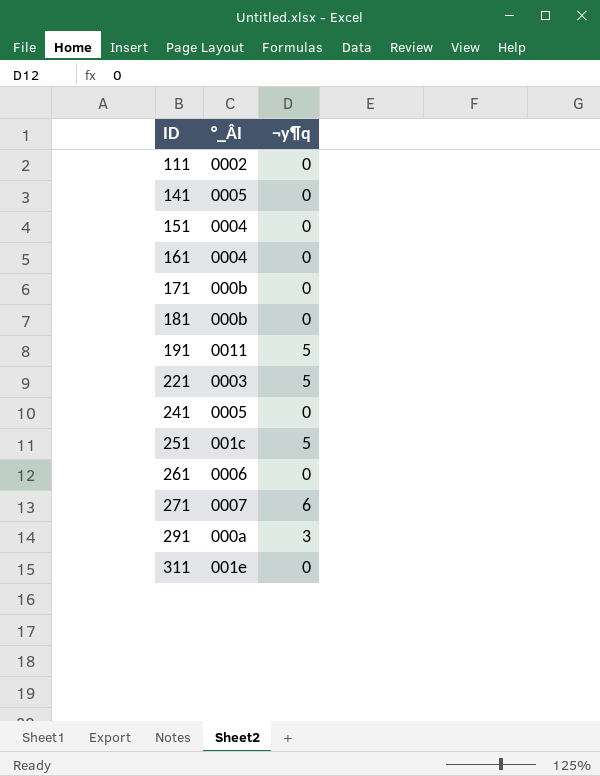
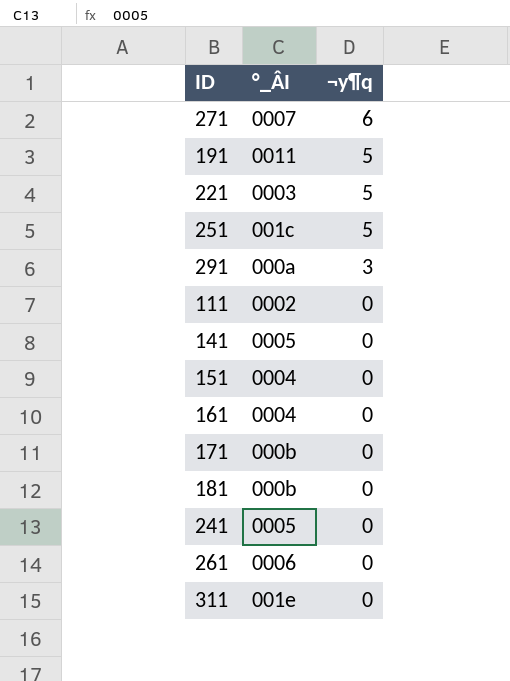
row order: ID ascending -> ¬y¶q descending

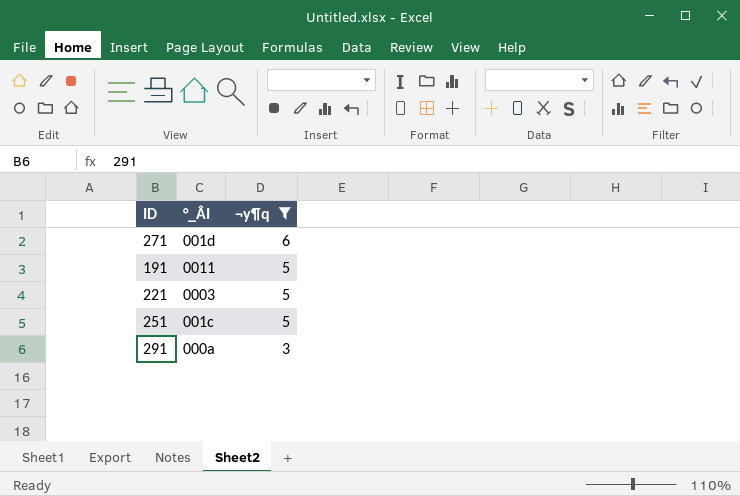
filter: none -> ¬y¶q != 0
271 | °_ÂI: 0007 -> 001d

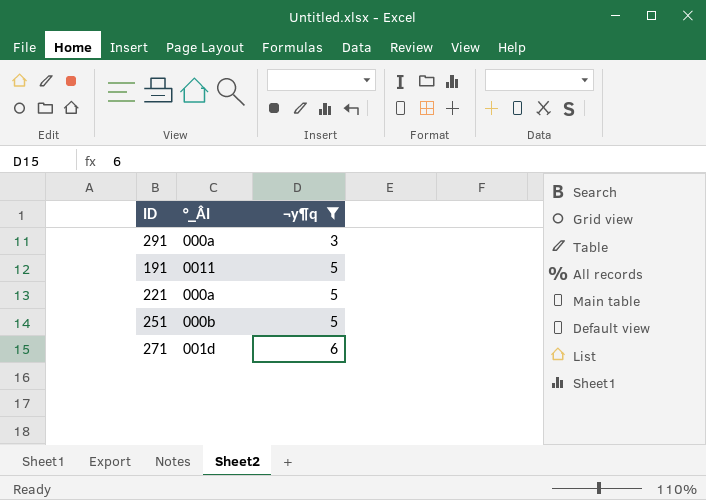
row order: ¬y¶q descending -> ¬y¶q ascending
221 | °_ÂI: 0003 -> 000a
251 | °_ÂI: 001c -> 000b

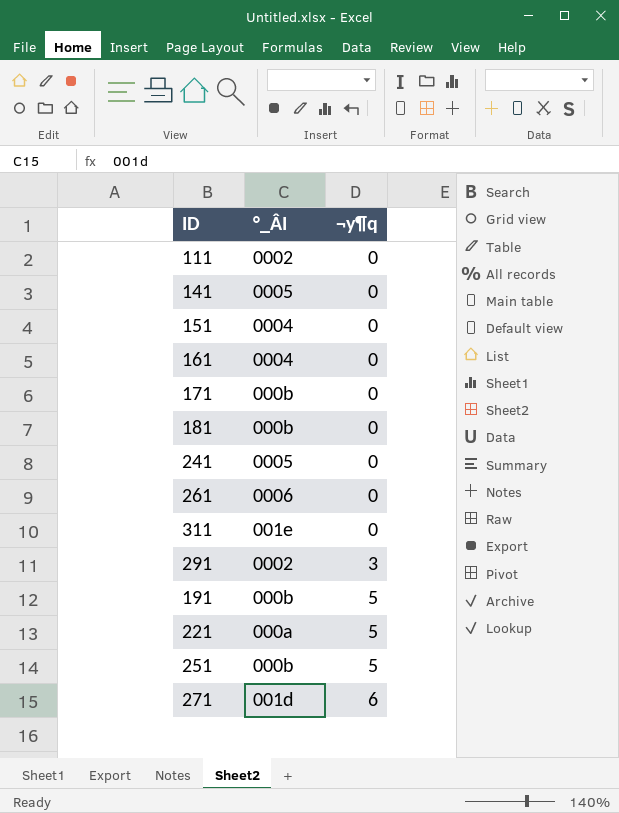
filter: ¬y¶q != 0 -> none
291 | °_ÂI: 000a -> 0002
191 | °_ÂI: 0011 -> 000b

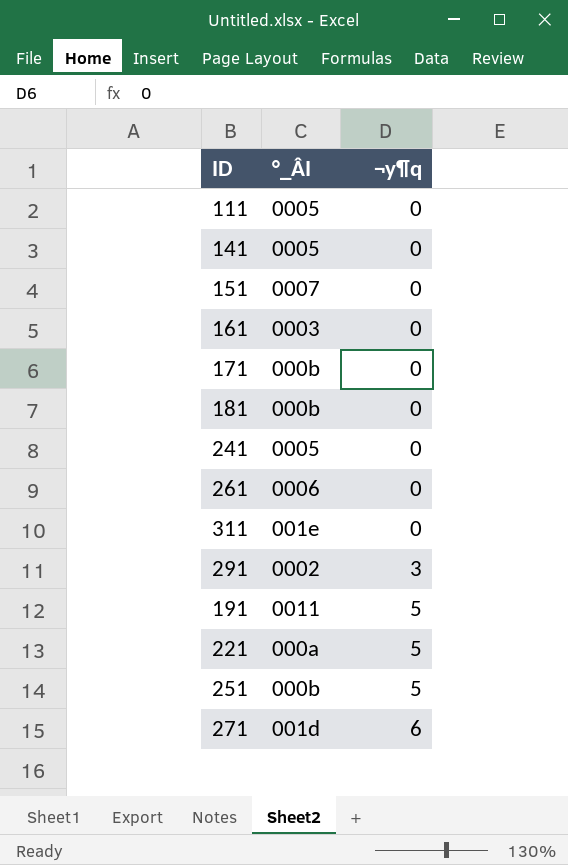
111 | °_ÂI: 0002 -> 0005
151 | °_ÂI: 0004 -> 0007
161 | °_ÂI: 0004 -> 0003
191 | °_ÂI: 000b -> 0011

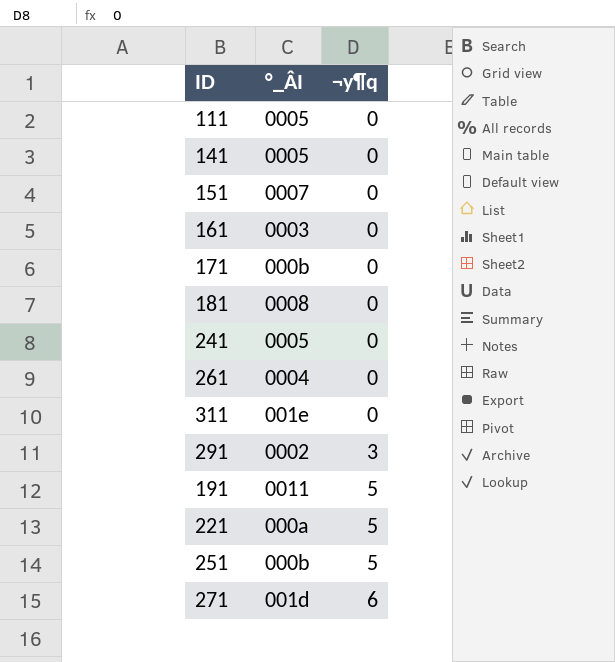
181 | °_ÂI: 000b -> 0008
261 | °_ÂI: 0006 -> 0004

